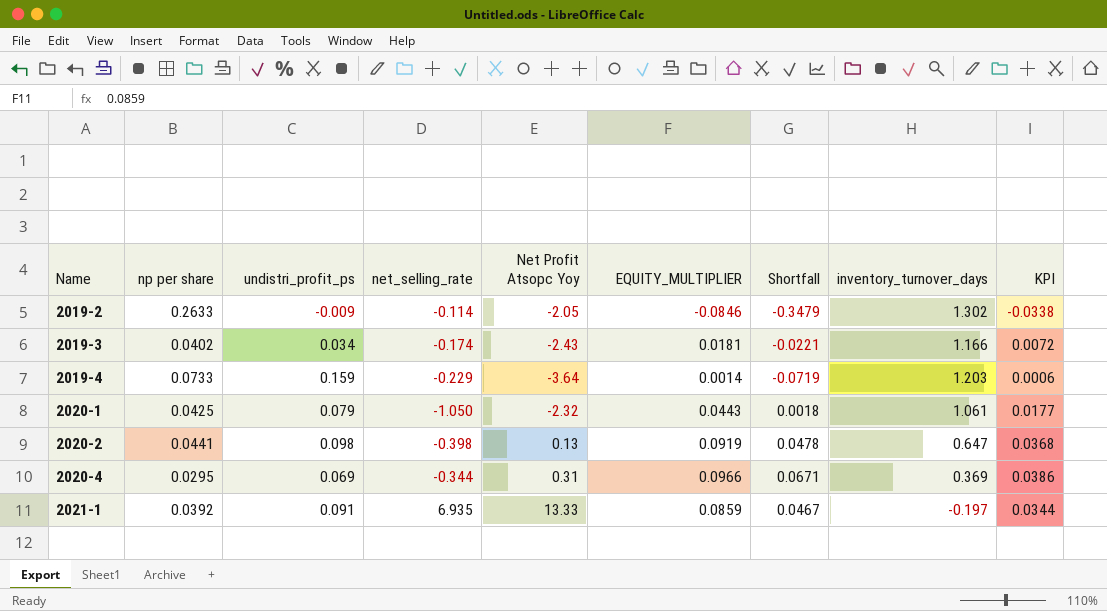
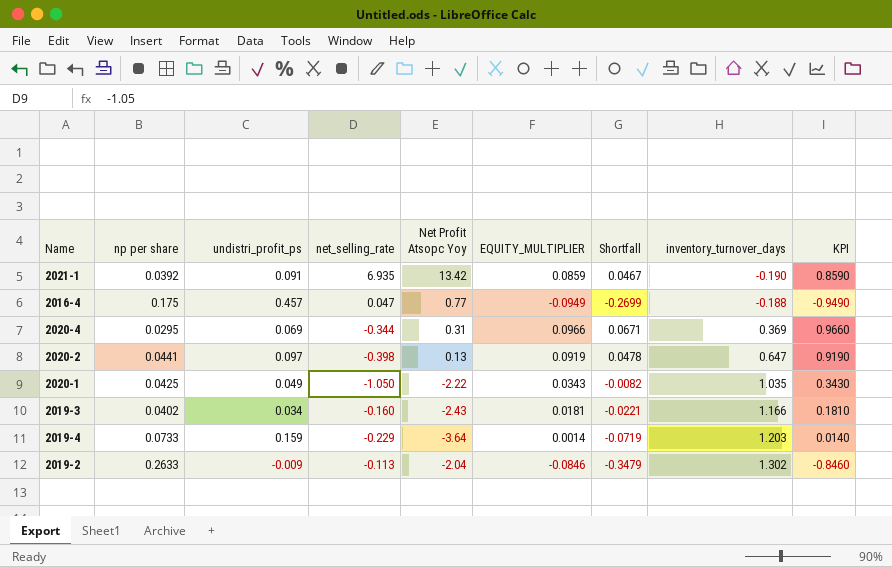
row order: Name ascending -> inventory_turnover_days ascending
column KPI | formula: [EQUITY_MULTIPLIER] * 0.4 -> [EQUITY_MULTIPLIER] * 10
2021-1 | Net Profit Atsopc Yoy: 13.33 -> 13.42
2021-1 | inventory_turnover_days: -0.197 -> -0.190
row 2016-4: none -> 0.175 | 0.457 | 0.047 | 0.77 | -0.0949 | -0.2699 | -0.188 | -0.9490
2020-2 | undistri_profit_ps: 0.098 -> 0.097
2020-1 | undistri_profit_ps: 0.079 -> 0.049
2020-1 | Net Profit Atsopc Yoy: -2.32 -> -2.22
2020-1 | EQUITY_MULTIPLIER: 0.0443 -> 0.0343
2020-1 | Shortfall: 0.0018 -> -0.0082
2020-1 | inventory_turnover_days: 1.061 -> 1.035
2019-3 | net_selling_rate: -0.174 -> -0.160
2019-2 | net_selling_rate: -0.114 -> -0.113
2019-2 | Net Profit Atsopc Yoy: -2.05 -> -2.04

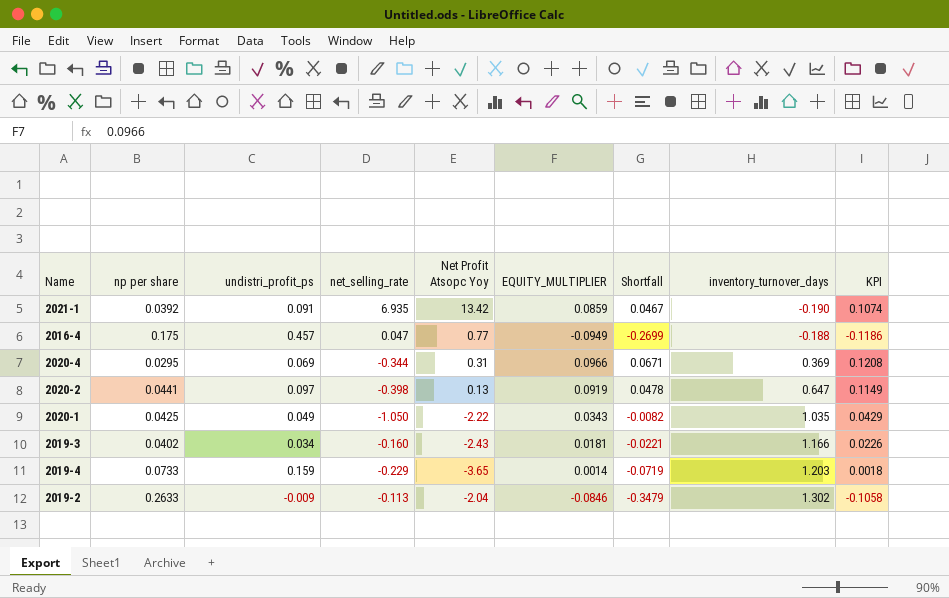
column KPI | formula: [EQUITY_MULTIPLIER] * 10 -> [EQUITY_MULTIPLIER] * 1.25
2019-4 | Net Profit Atsopc Yoy: -3.64 -> -3.65

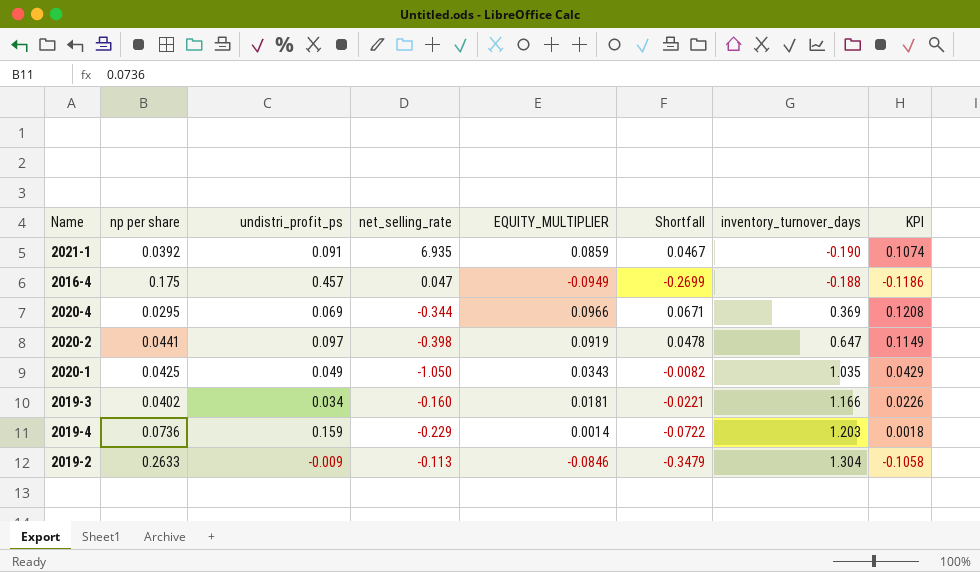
column Net Profit Atsopc Yoy | position: 5 -> none
2019-4 | np per share: 0.0733 -> 0.0736
2019-4 | Shortfall: -0.0719 -> -0.0722
2019-2 | inventory_turnover_days: 1.302 -> 1.304

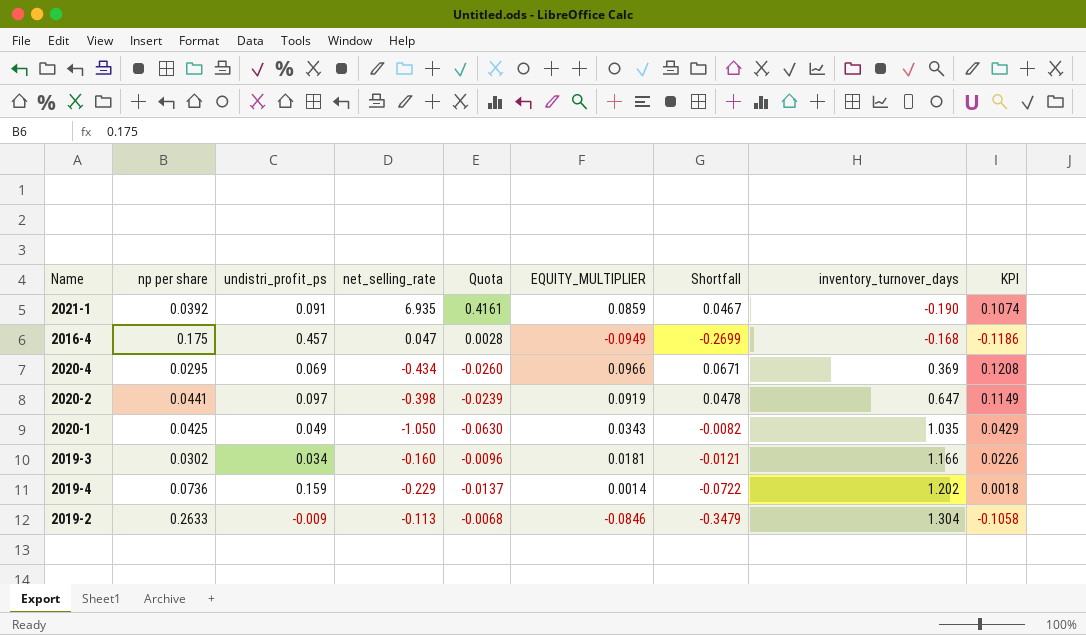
column Quota | formula: none -> [net_selling_rate] * 0.06
2016-4 | inventory_turnover_days: -0.188 -> -0.168
2020-4 | net_selling_rate: -0.344 -> -0.434
2019-3 | np per share: 0.0402 -> 0.0302
2019-3 | Shortfall: -0.0221 -> -0.0121
2019-4 | inventory_turnover_days: 1.203 -> 1.202

